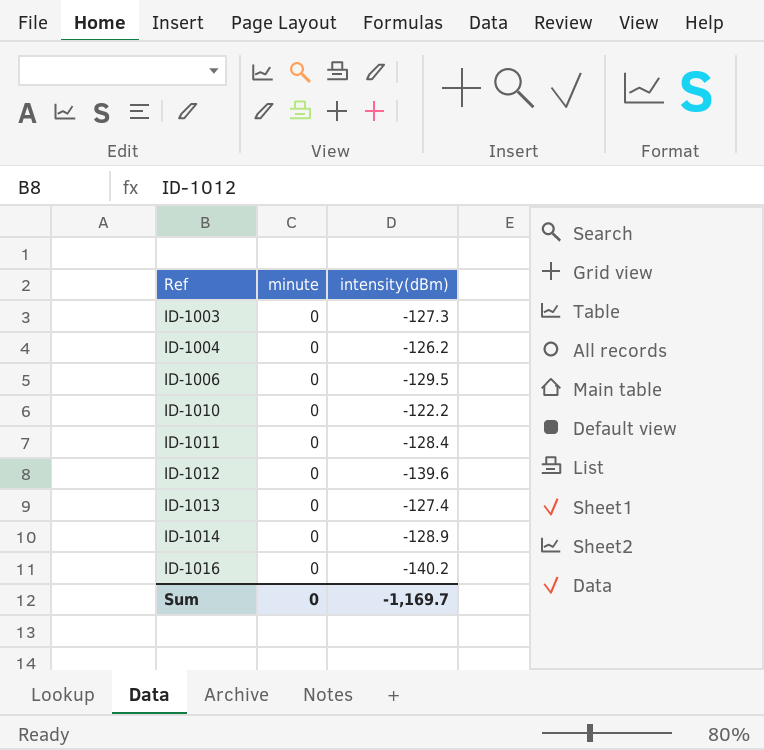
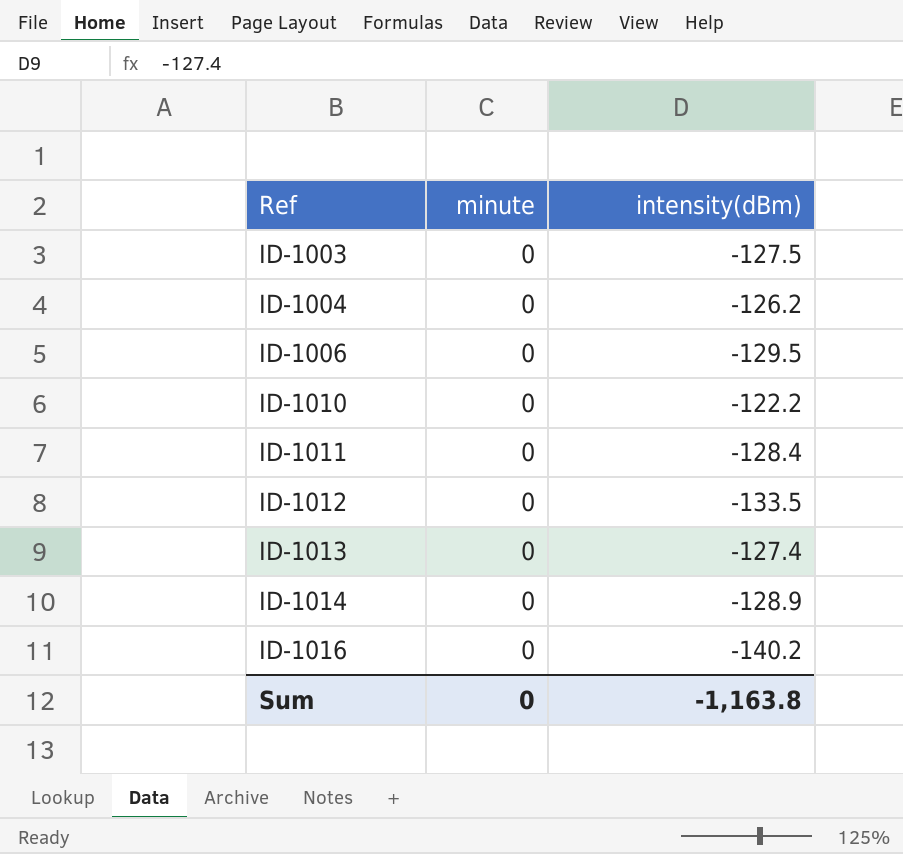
ID-1003 | intensity(dBm): -127.3 -> -127.5
ID-1012 | intensity(dBm): -139.6 -> -133.5
Sum | intensity(dBm): -1,169.7 -> -1,163.8

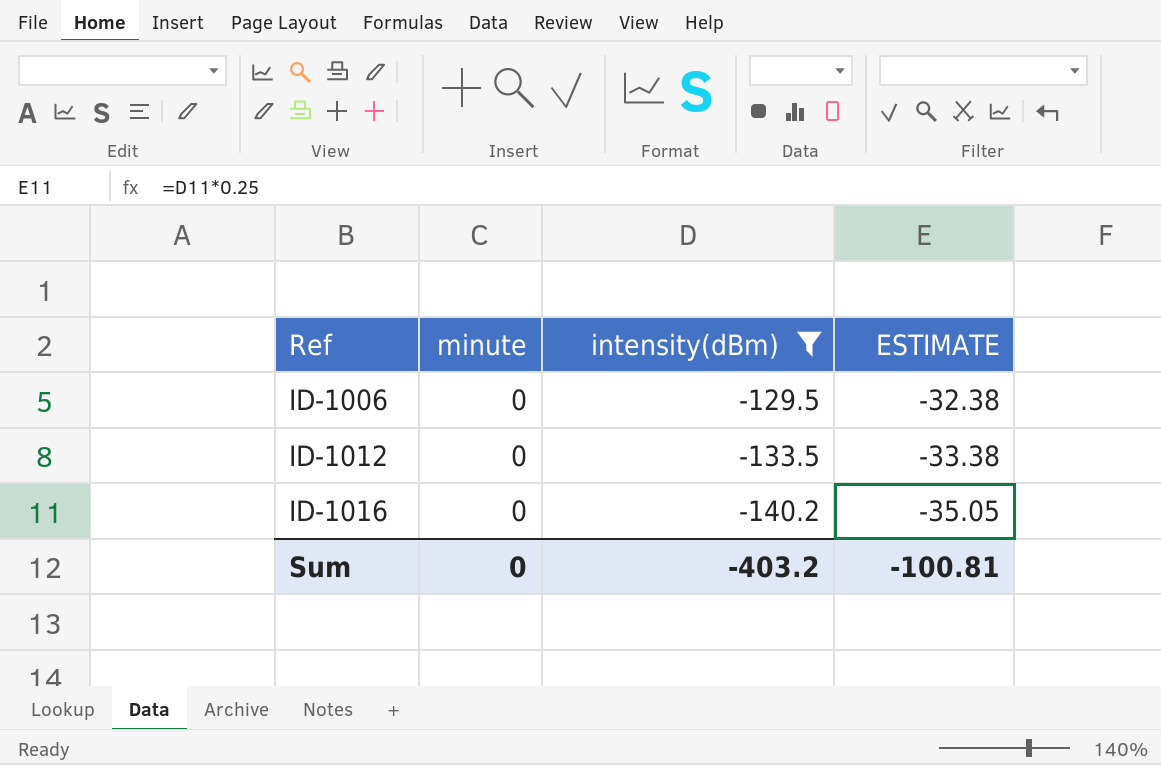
filter: none -> intensity(dBm) <= -129.5
column ESTIMATE | formula: none -> [intensity(dBm)] * 0.25
Sum | intensity(dBm): -1,163.8 -> -403.2

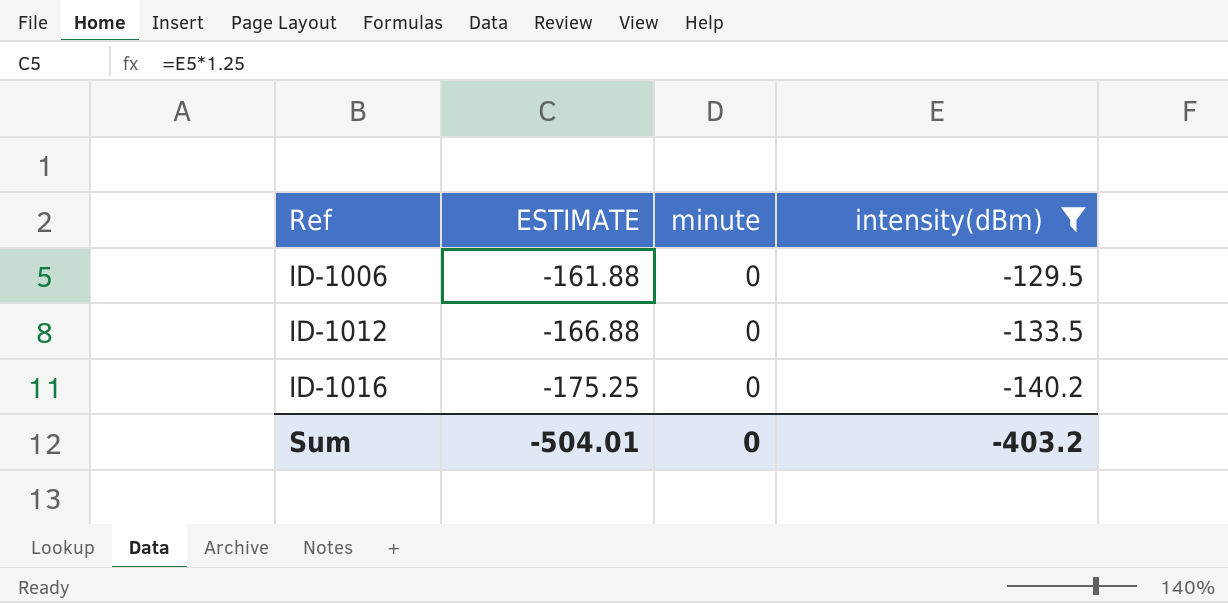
column ESTIMATE | formula: [intensity(dBm)] * 0.25 -> [intensity(dBm)] * 1.25
column ESTIMATE | position: 4 -> 2
Sum | ESTIMATE: -100.81 -> -504.01

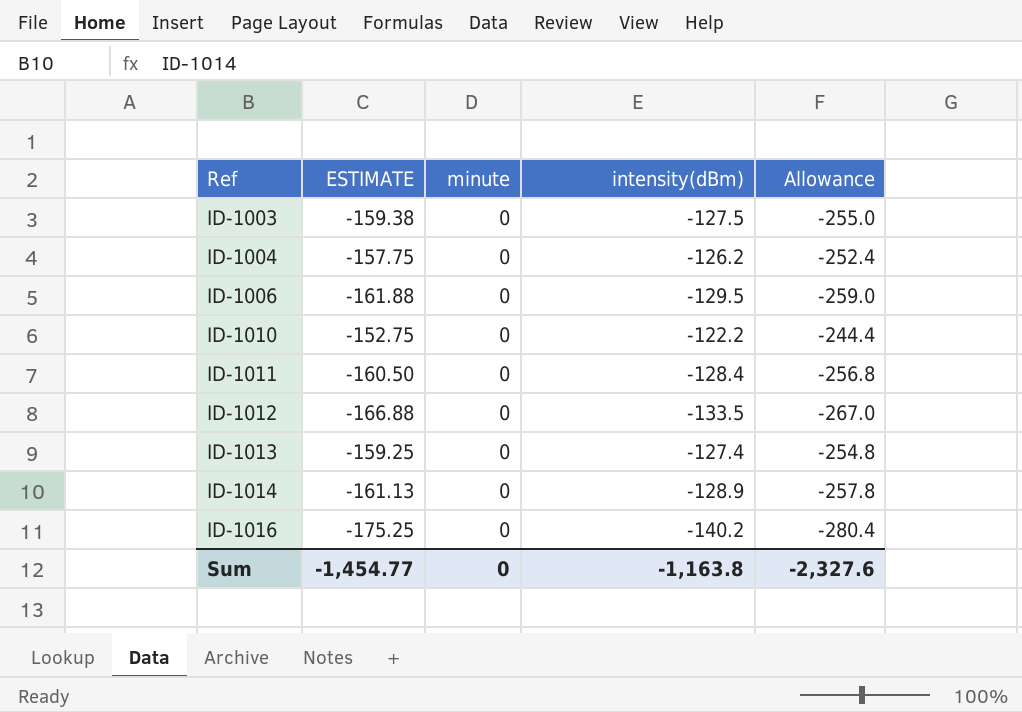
filter: intensity(dBm) <= -129.5 -> none
column Allowance | formula: none -> [intensity(dBm)] * 2
Sum | ESTIMATE: -504.01 -> -1,454.77
Sum | intensity(dBm): -403.2 -> -1,163.8

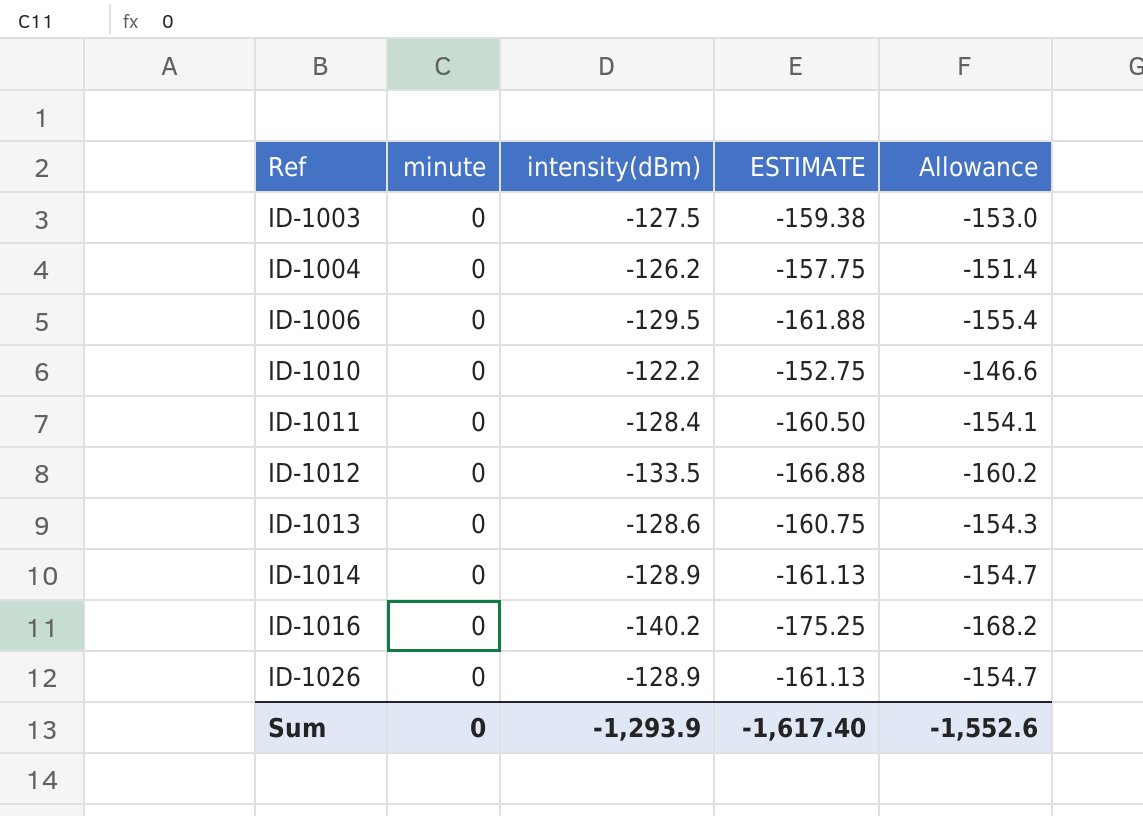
column ESTIMATE | position: 2 -> 4
column Allowance | formula: [intensity(dBm)] * 2 -> [intensity(dBm)] * 1.2
ID-1013 | intensity(dBm): -127.4 -> -128.6
ID-1013 | ESTIMATE: -159.25 -> -160.75
row ID-1026: none -> 0 | -128.9 | -161.13 | -154.7
Sum | intensity(dBm): -1,163.8 -> -1,293.9
Sum | ESTIMATE: -1,454.77 -> -1,617.40
Sum | Allowance: -2,327.6 -> -1,552.6

